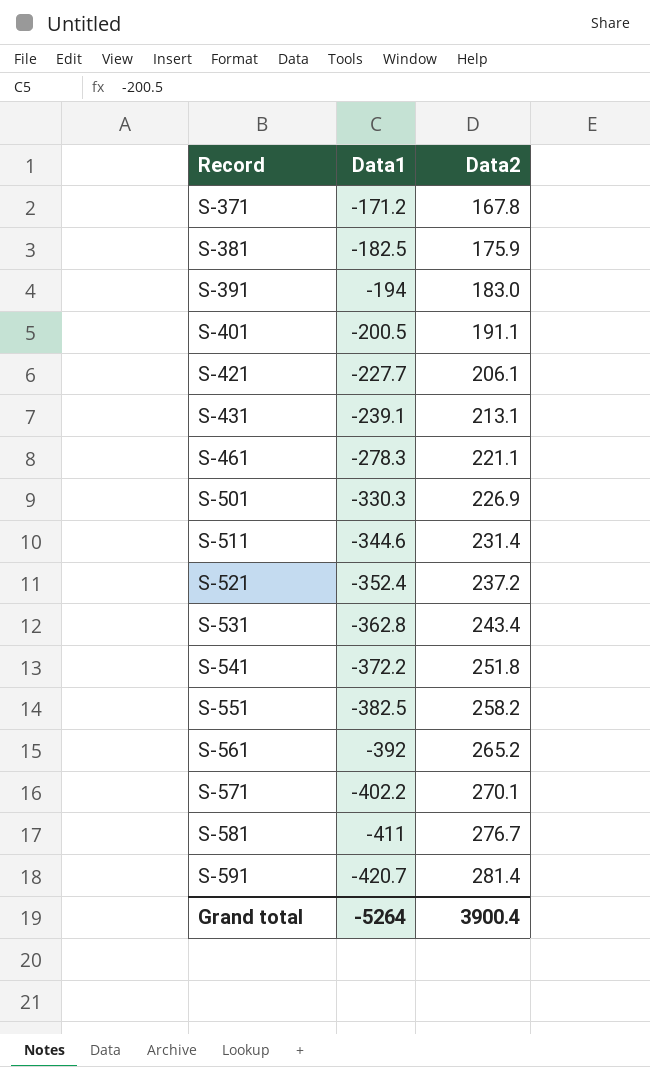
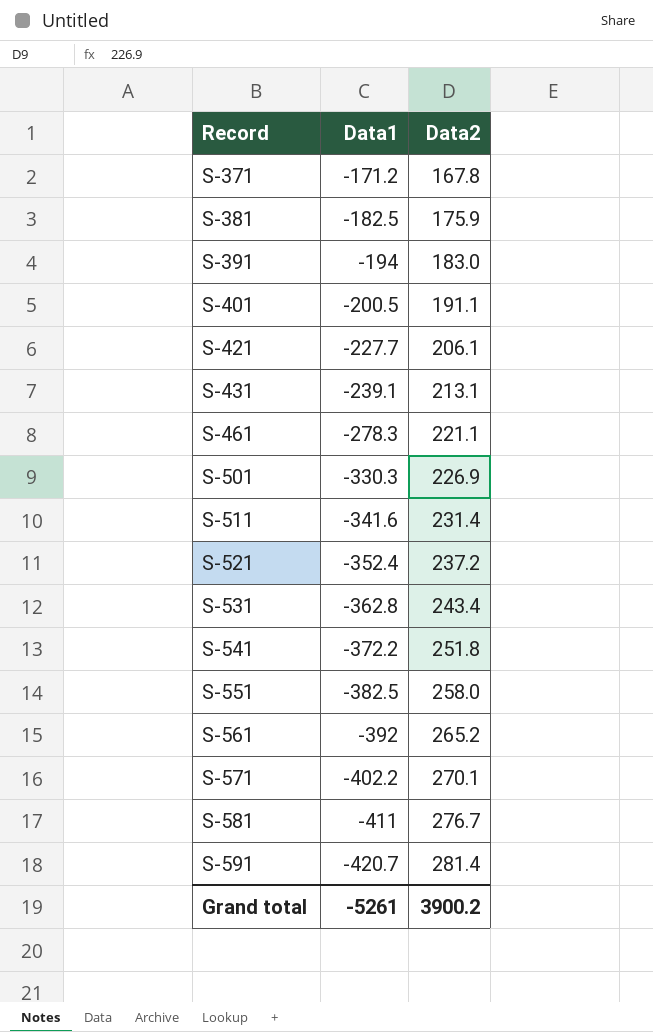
S-511 | Data1: -344.6 -> -341.6
S-551 | Data2: 258.2 -> 258.0
Grand total | Data1: -5264 -> -5261
Grand total | Data2: 3900.4 -> 3900.2

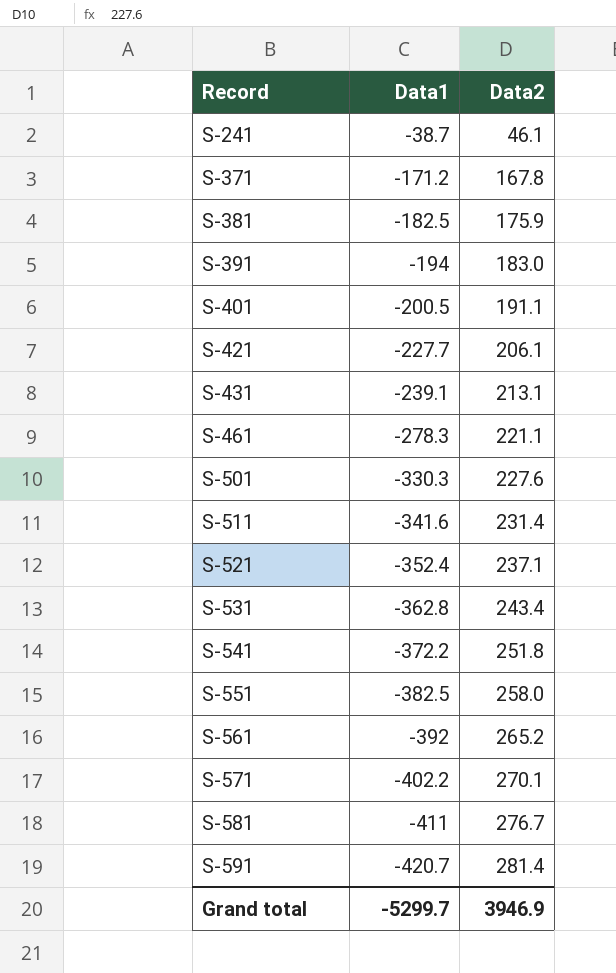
row S-241: none -> -38.7 | 46.1
S-501 | Data2: 226.9 -> 227.6
S-521 | Data2: 237.2 -> 237.1
Grand total | Data1: -5261 -> -5299.7
Grand total | Data2: 3900.2 -> 3946.9

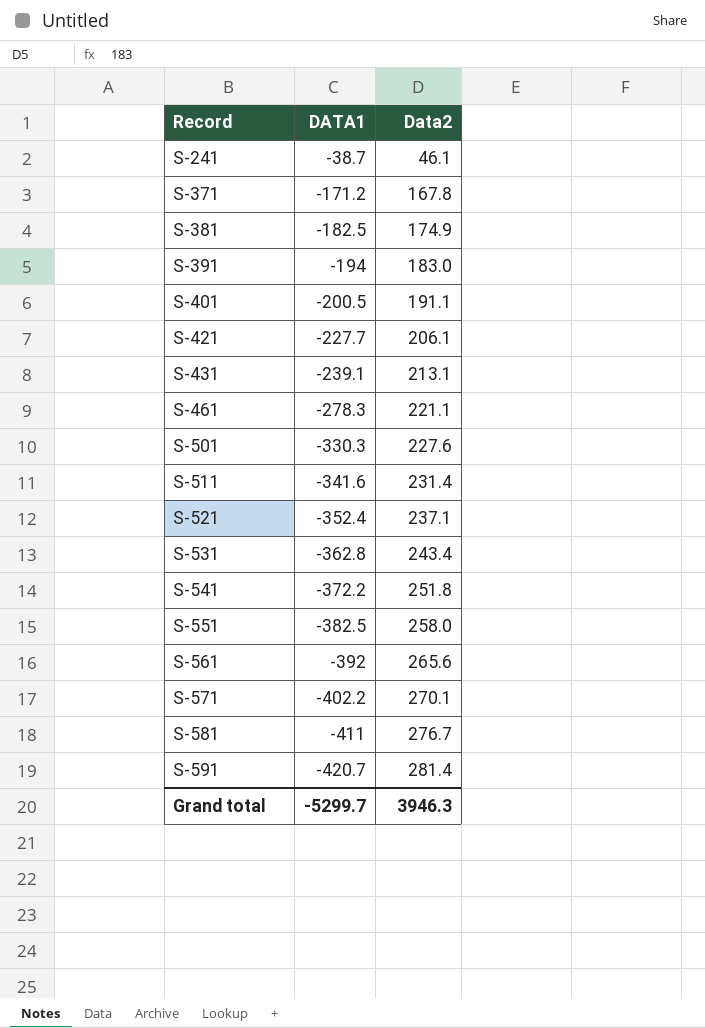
column name: Data1 -> DATA1
S-381 | Data2: 175.9 -> 174.9
S-561 | Data2: 265.2 -> 265.6
Grand total | Data2: 3946.9 -> 3946.3

